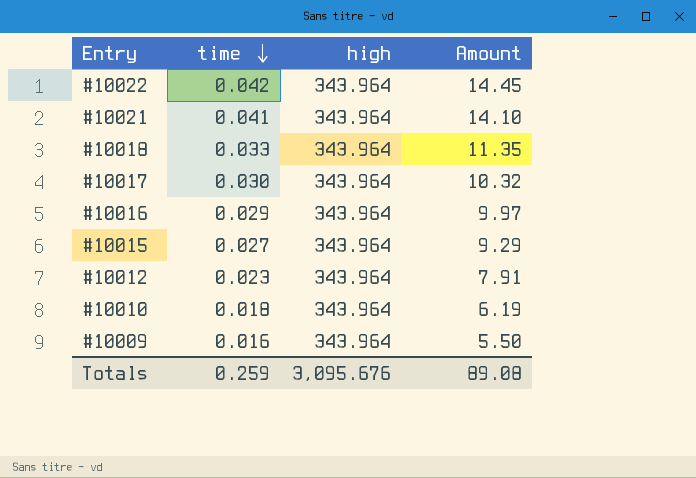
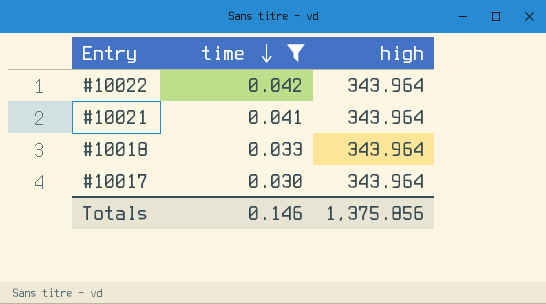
filter: none -> time >= 0.030
column Amount | formula: [time] * [high] -> none
Totals | time: 0.259 -> 0.146
Totals | high: 3,095.676 -> 1,375.856

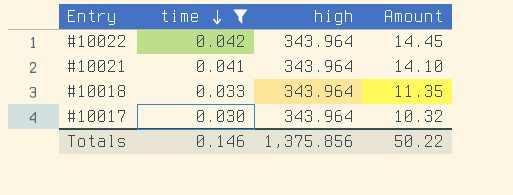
column Amount | formula: none -> [time] * [high]

